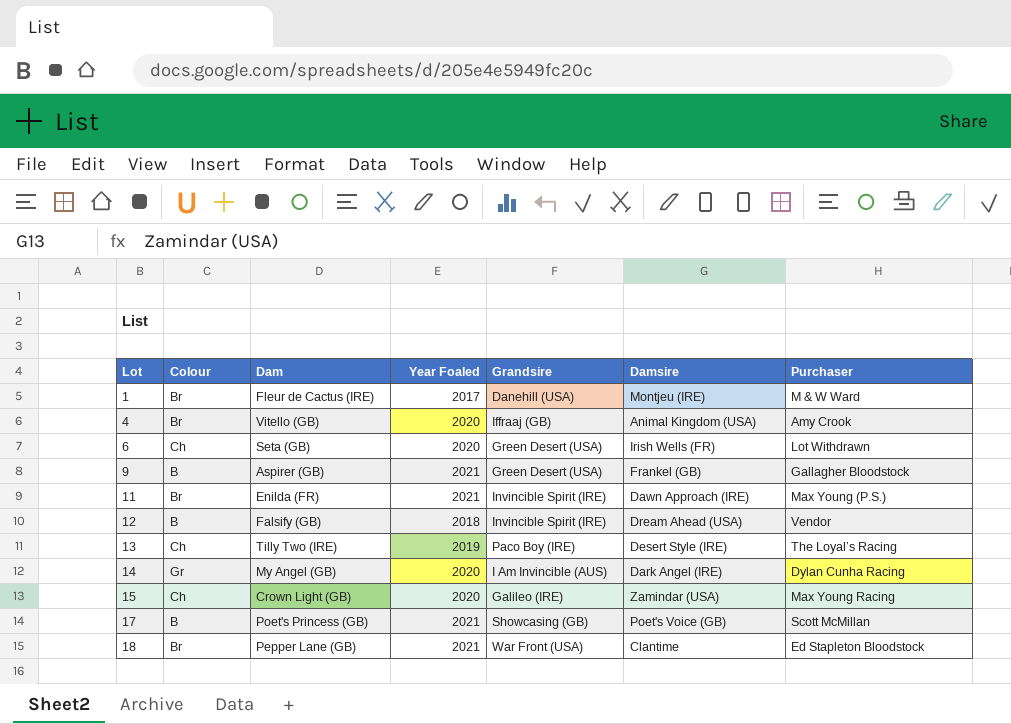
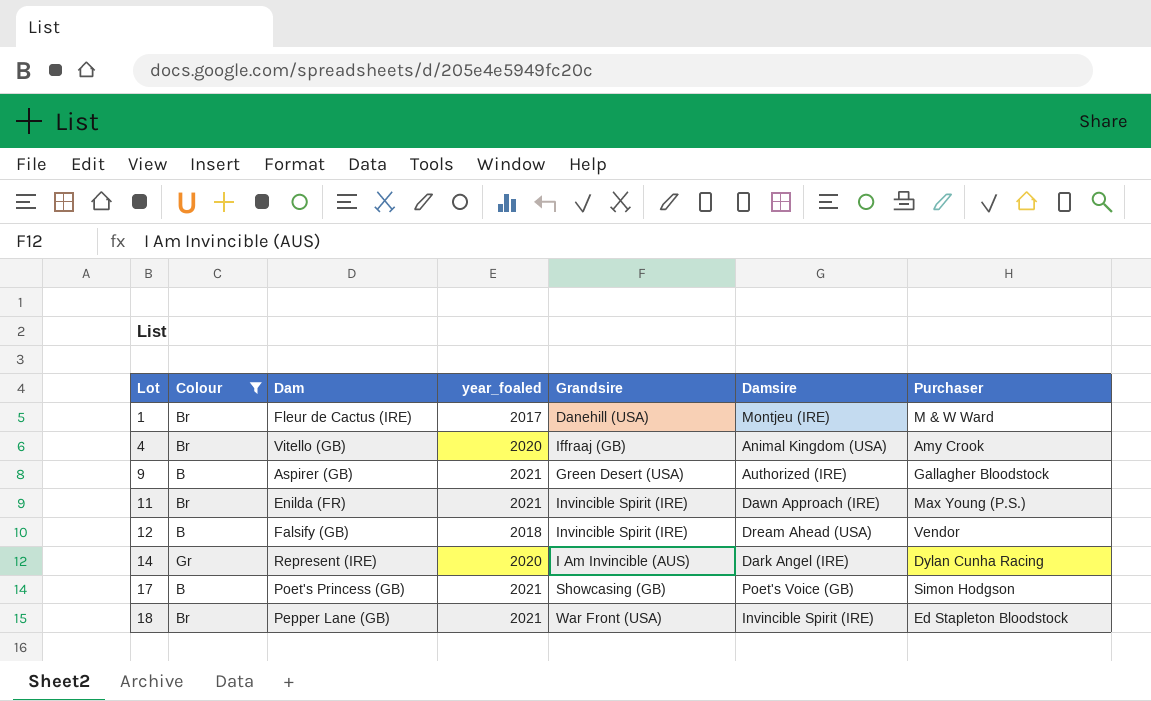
filter: none -> Colour != Ch
column name: Year Foaled -> year_foaled
9 | Damsire: Frankel (GB) -> Authorized (IRE)
14 | Dam: My Angel (GB) -> Represent (IRE)
17 | Purchaser: Scott McMillan -> Simon Hodgson
18 | Damsire: Clantime -> Invincible Spirit (IRE)

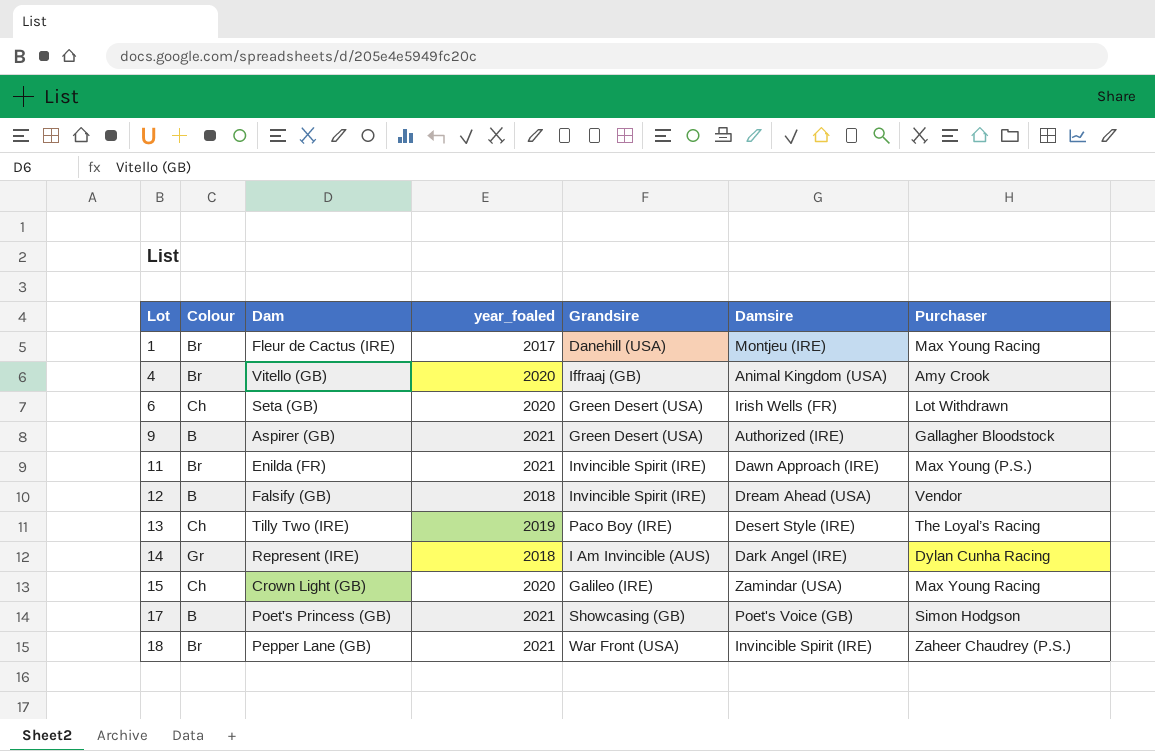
filter: Colour != Ch -> none
1 | Purchaser: M & W Ward -> Max Young Racing
14 | year_foaled: 2020 -> 2018
18 | Purchaser: Ed Stapleton Bloodstock -> Zaheer Chaudrey (P.S.)

